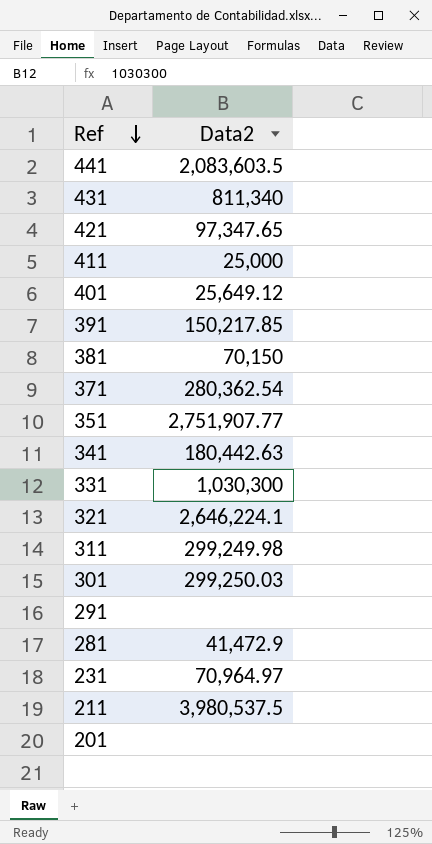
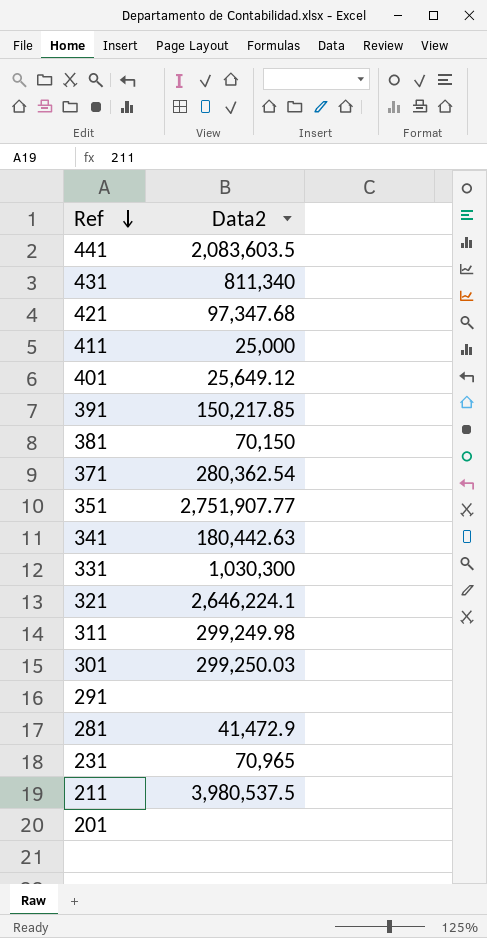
421 | Data2: 97,347.65 -> 97,347.68
231 | Data2: 70,964.97 -> 70,965

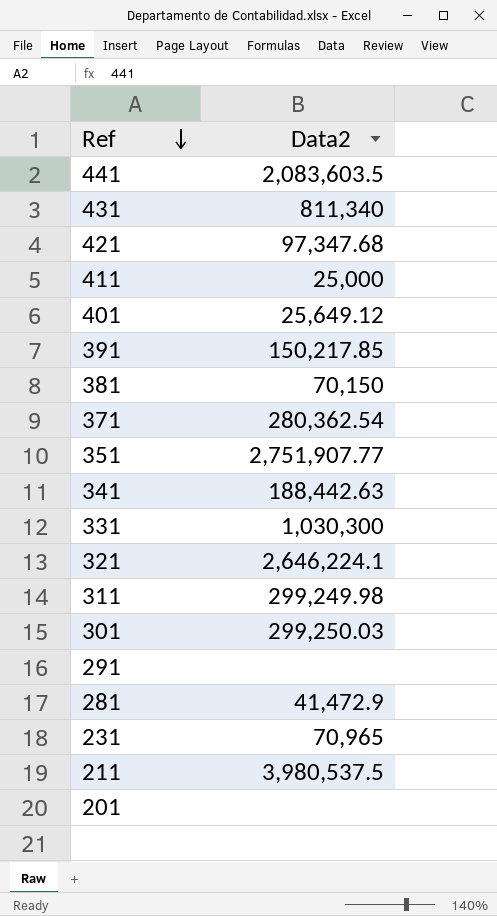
341 | Data2: 180,442.63 -> 188,442.63

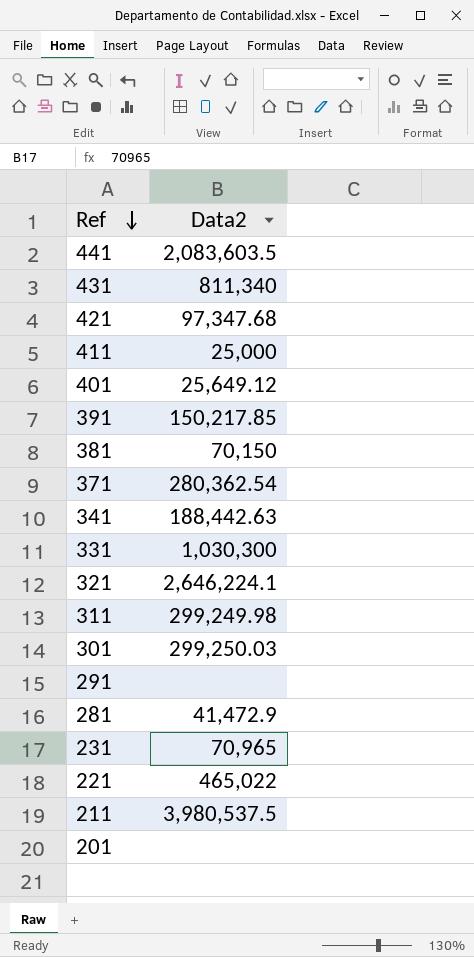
row 351: 2,751,907.77 -> none
row 221: none -> 465,022

